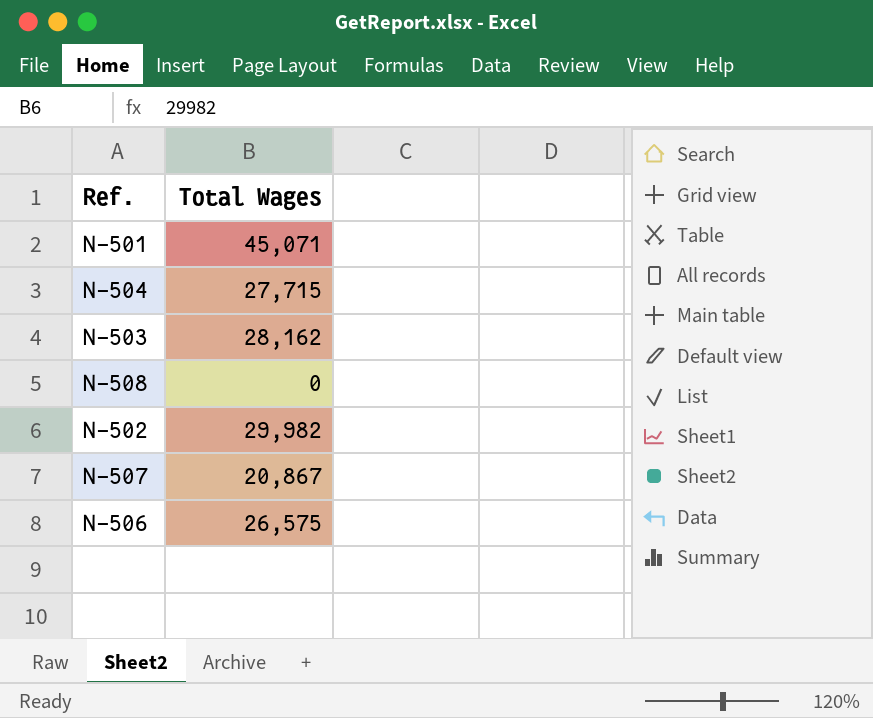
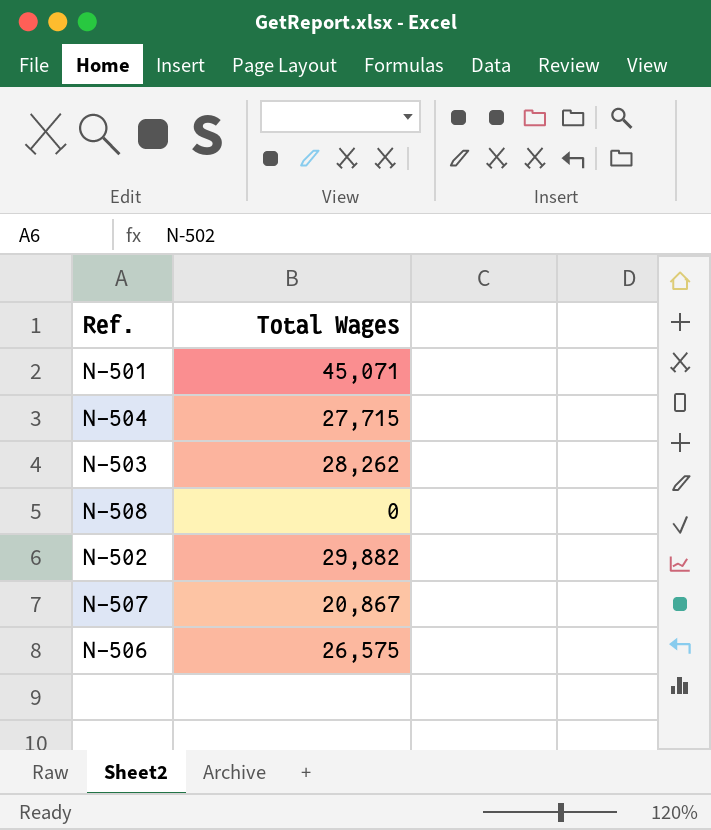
N-503 | Total Wages: 28,162 -> 28,262
N-502 | Total Wages: 29,982 -> 29,882

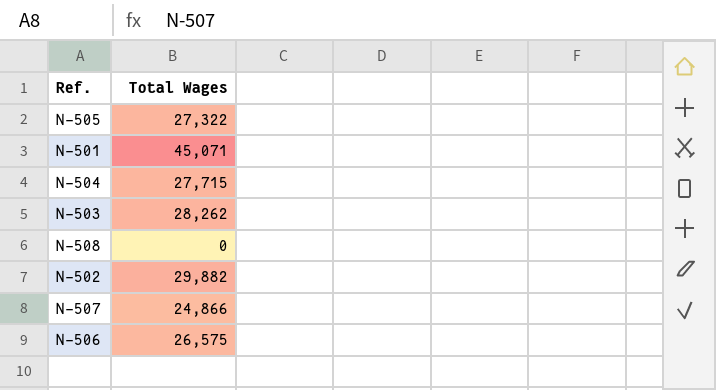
row N-505: none -> 27,322
N-507 | Total Wages: 20,867 -> 24,866

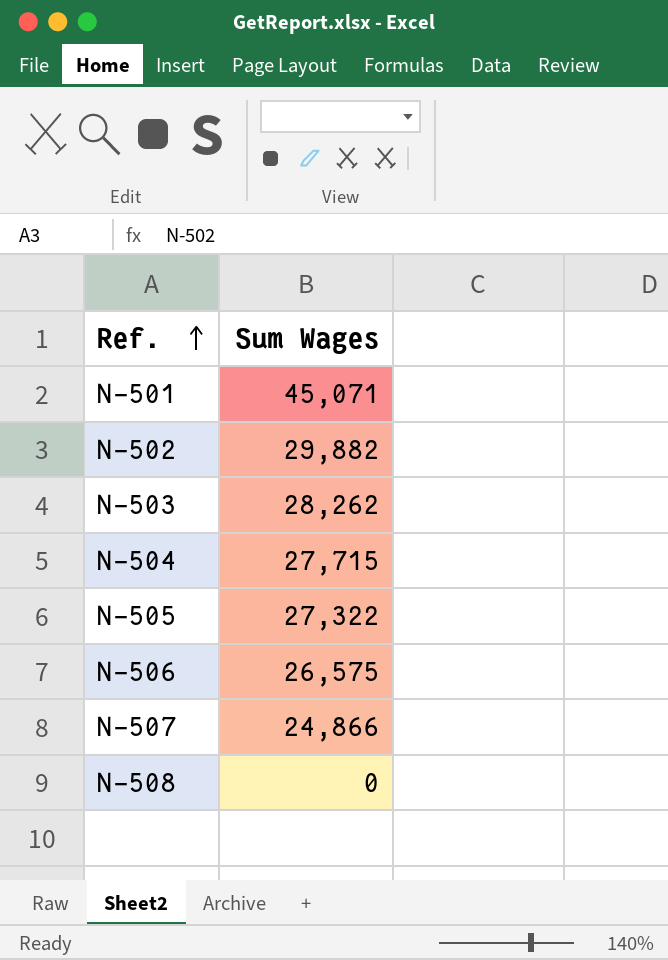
row order: none -> Ref. ascending
column name: Total Wages -> Sum Wages

